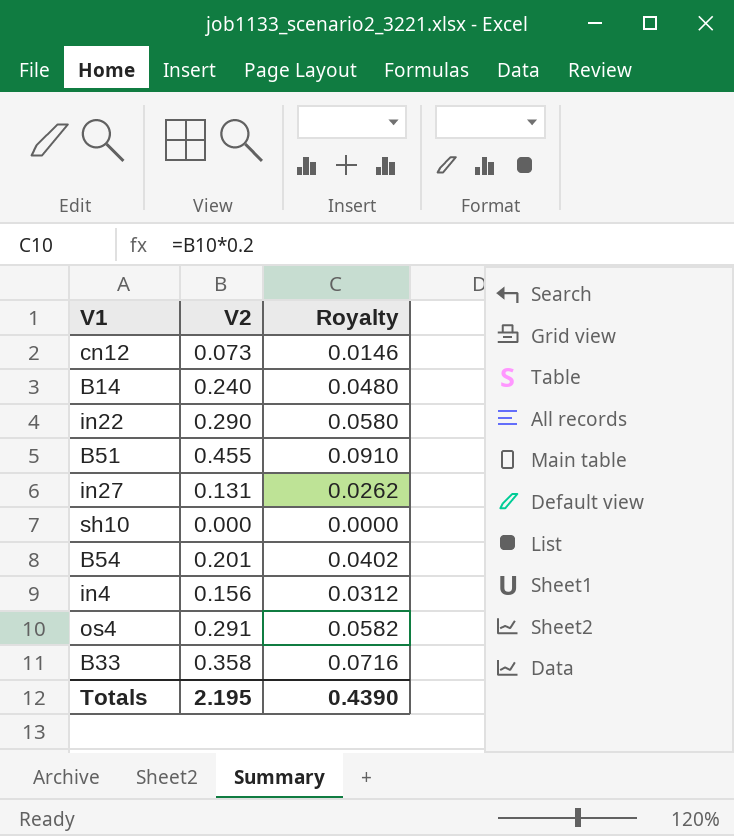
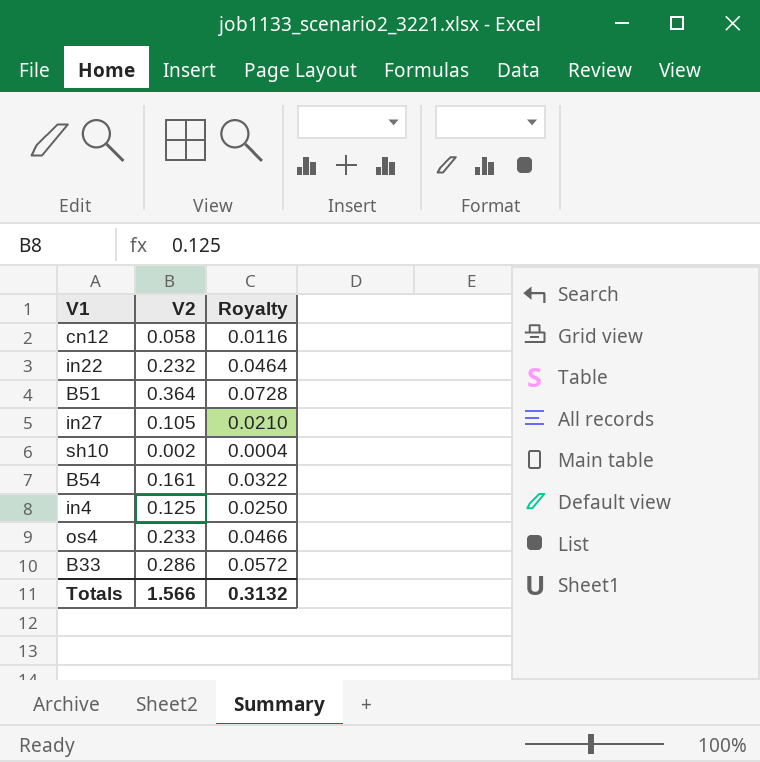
row B14: 0.240 | 0.0480 -> none
cn12 | V2: 0.073 -> 0.058
cn12 | Royalty: 0.0146 -> 0.0116
in22 | V2: 0.290 -> 0.232
in22 | Royalty: 0.0580 -> 0.0464
B51 | V2: 0.455 -> 0.364
B51 | Royalty: 0.0910 -> 0.0728
in27 | V2: 0.131 -> 0.105
in27 | Royalty: 0.0262 -> 0.0210
sh10 | V2: 0.000 -> 0.002
sh10 | Royalty: 0.0000 -> 0.0004
B54 | V2: 0.201 -> 0.161
B54 | Royalty: 0.0402 -> 0.0322
in4 | V2: 0.156 -> 0.125
in4 | Royalty: 0.0312 -> 0.0250
os4 | V2: 0.291 -> 0.233
os4 | Royalty: 0.0582 -> 0.0466
B33 | V2: 0.358 -> 0.286
B33 | Royalty: 0.0716 -> 0.0572
Totals | V2: 2.195 -> 1.566
Totals | Royalty: 0.4390 -> 0.3132

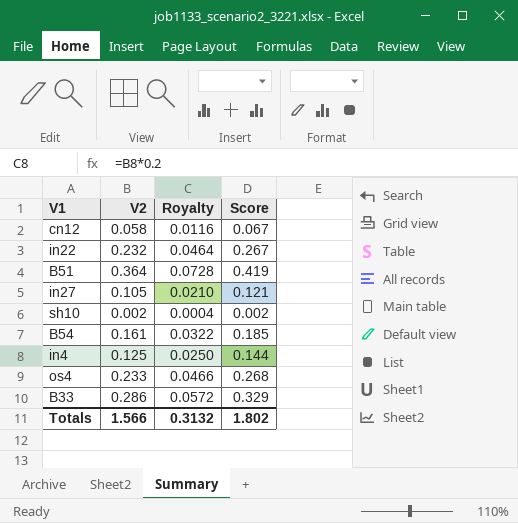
column Score | formula: none -> [V2] * 1.15

